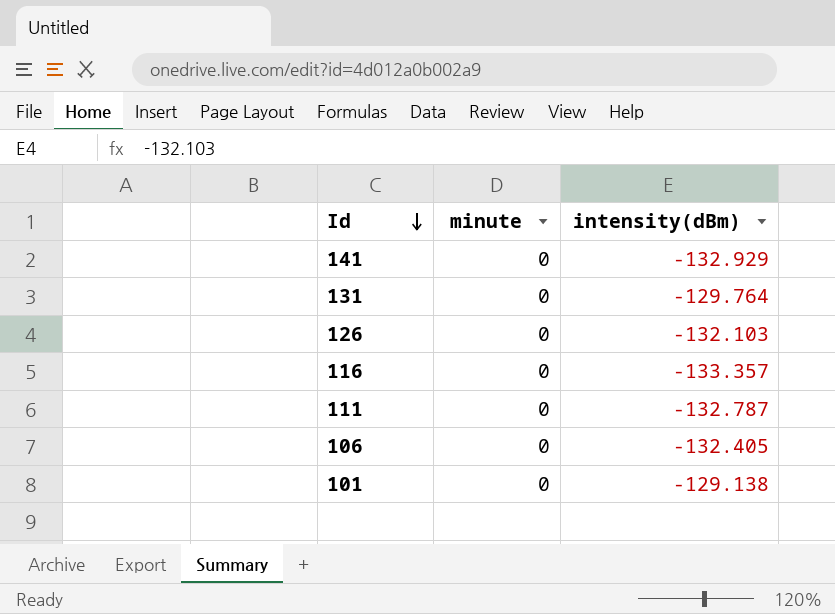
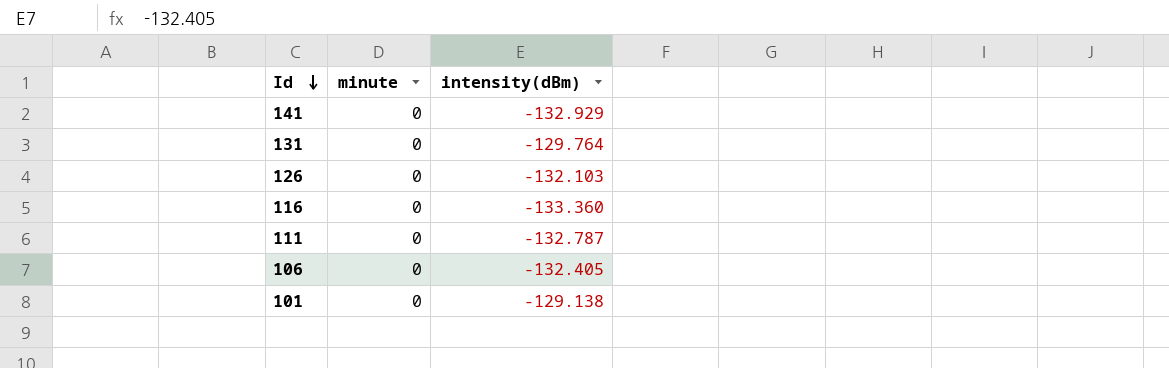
116 | intensity(dBm): -133.357 -> -133.360

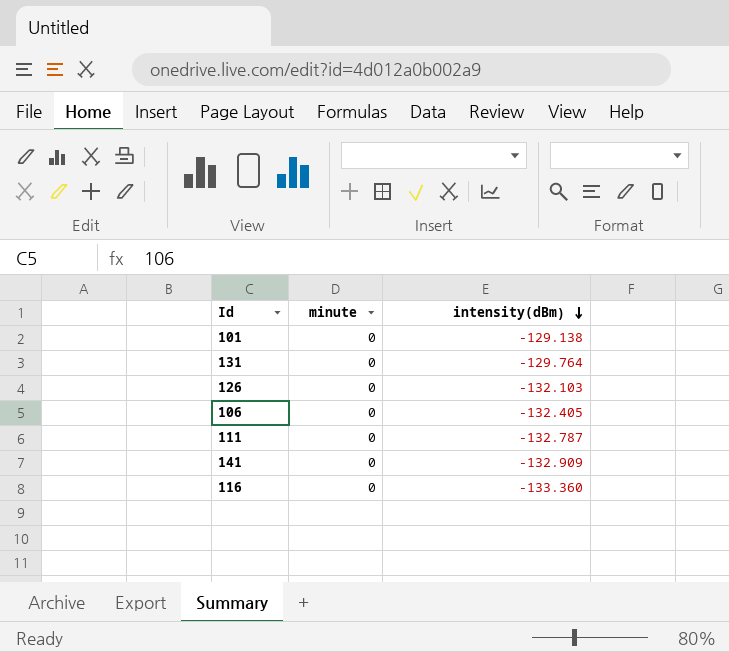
row order: Id descending -> intensity(dBm) descending
141 | intensity(dBm): -132.929 -> -132.909

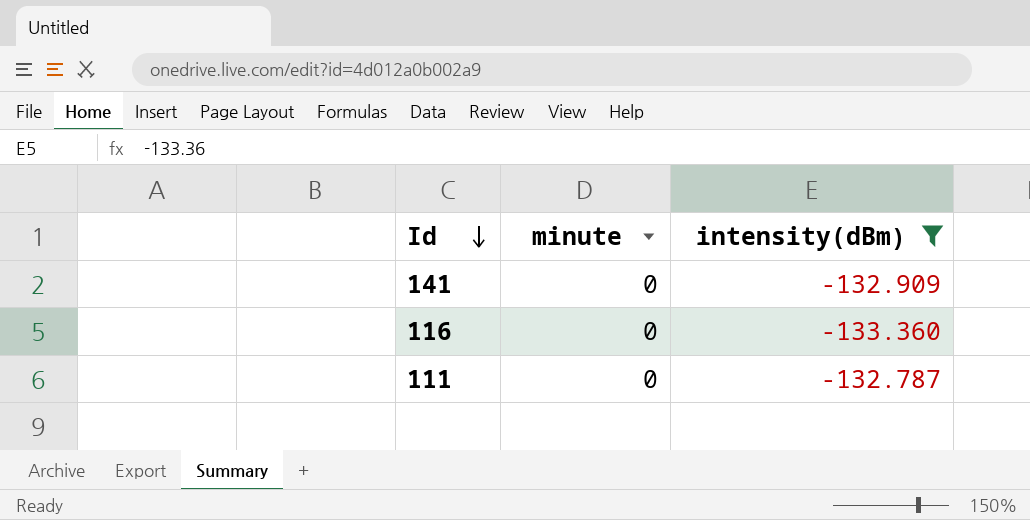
filter: none -> intensity(dBm) <= -132.787
row order: intensity(dBm) descending -> Id descending

